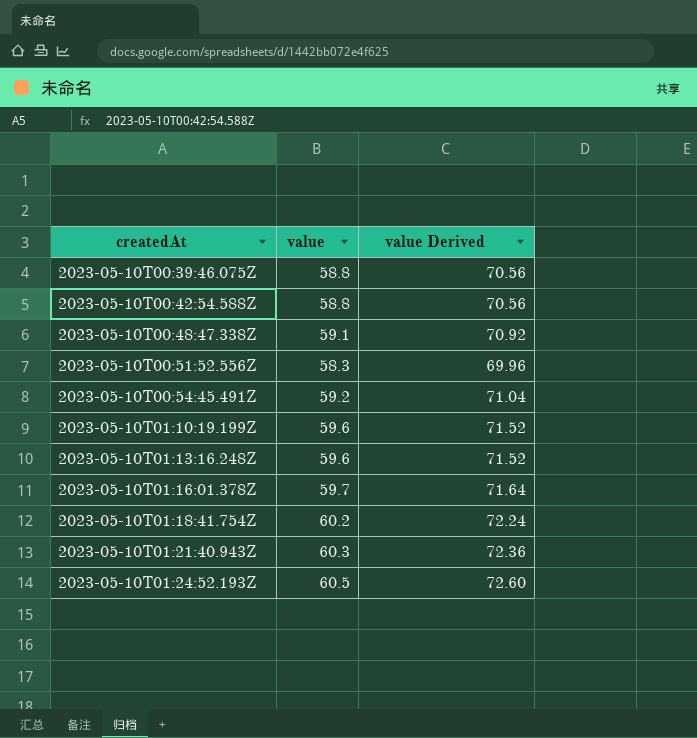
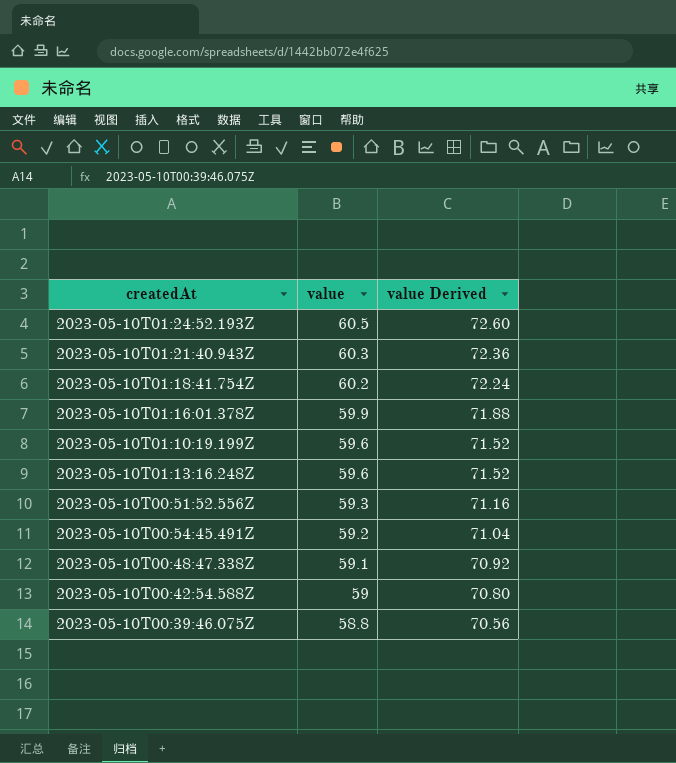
row order: createdAt ascending -> value descending
2023-05-10T01:16:01.378Z | value: 59.7 -> 59.9
2023-05-10T01:16:01.378Z | value Derived: 71.64 -> 71.88
2023-05-10T00:51:52.556Z | value: 58.3 -> 59.3
2023-05-10T00:51:52.556Z | value Derived: 69.96 -> 71.16
2023-05-10T00:42:54.588Z | value: 58.8 -> 59
2023-05-10T00:42:54.588Z | value Derived: 70.56 -> 70.80

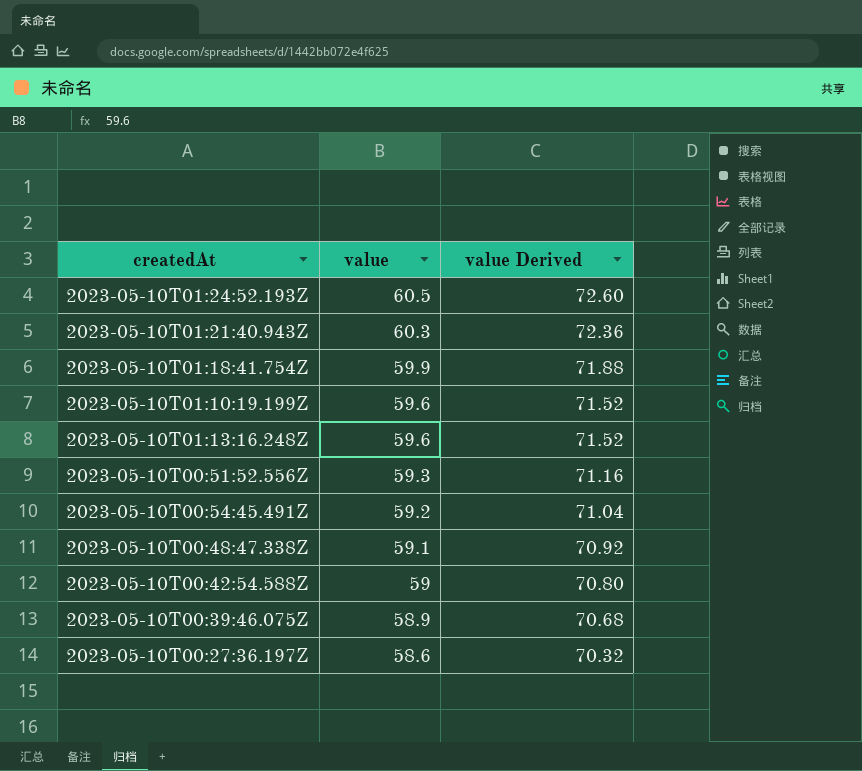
row 2023-05-10T01:16:01.378Z: 59.9 | 71.88 -> none
2023-05-10T01:18:41.754Z | value: 60.2 -> 59.9
2023-05-10T01:18:41.754Z | value Derived: 72.24 -> 71.88
2023-05-10T00:39:46.075Z | value: 58.8 -> 58.9
2023-05-10T00:39:46.075Z | value Derived: 70.56 -> 70.68
row 2023-05-10T00:27:36.197Z: none -> 58.6 | 70.32

